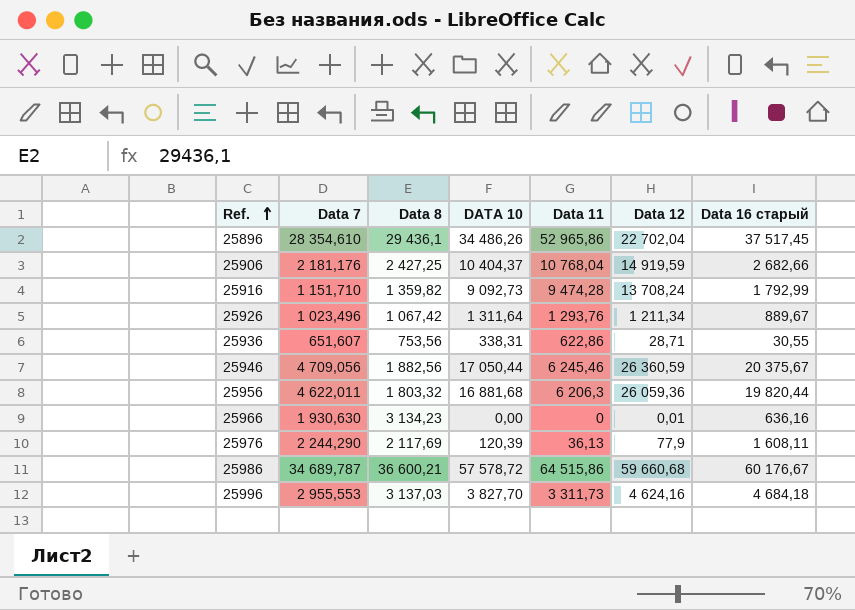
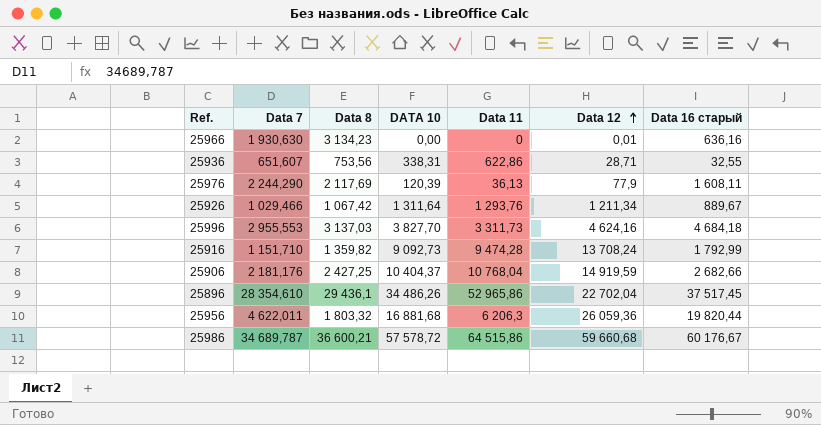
row order: Ref. ascending -> Data 12 ascending
row 25946: 4 709,056 | 1 882,56 | 17 050,44 | 6 245,46 | 26 360,59 | 20 375,67 -> none
25936 | Data 16 старый: 30,55 -> 32,55
25926 | Data 7: 1 023,496 -> 1 029,466

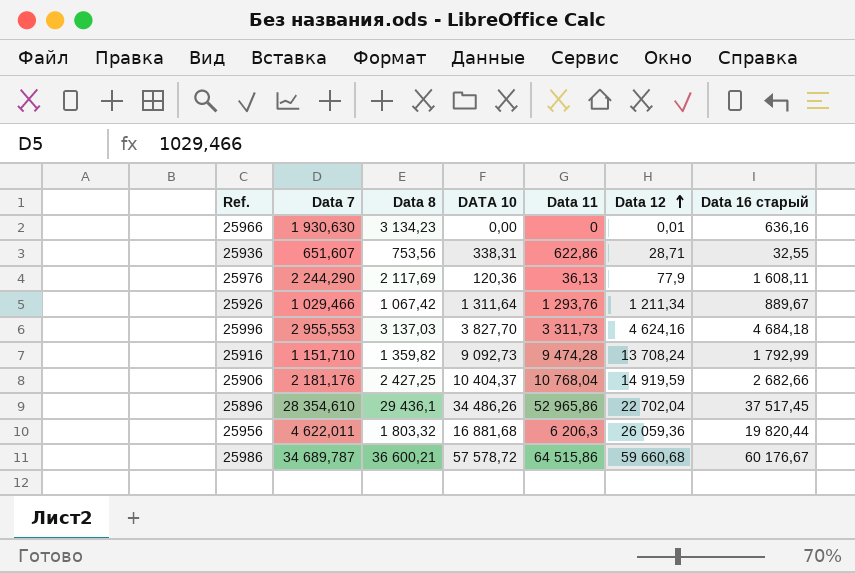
25976 | DATA 10: 120,39 -> 120,36

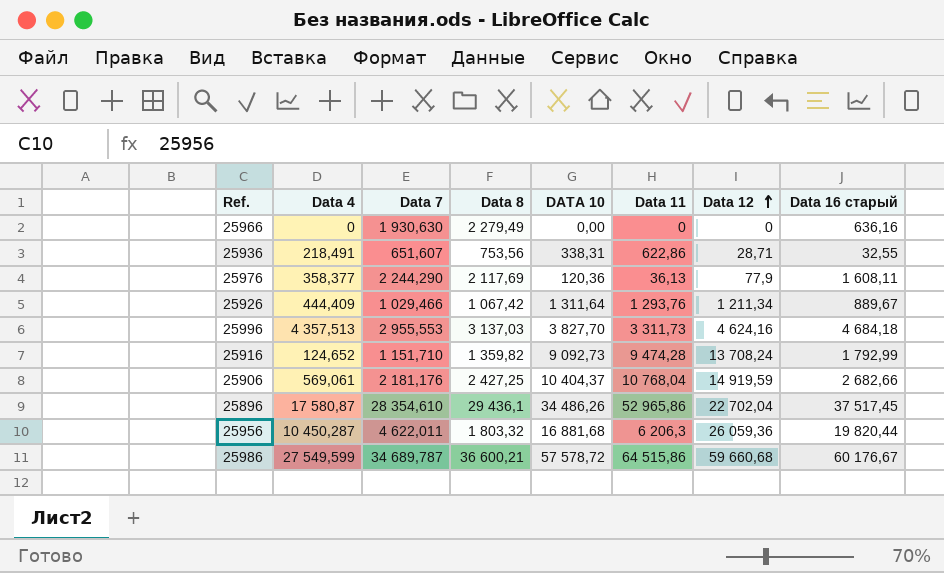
column Data 4 | position: none -> 2
25966 | Data 8: 3 134,23 -> 2 279,49
25966 | Data 12: 0,01 -> 0

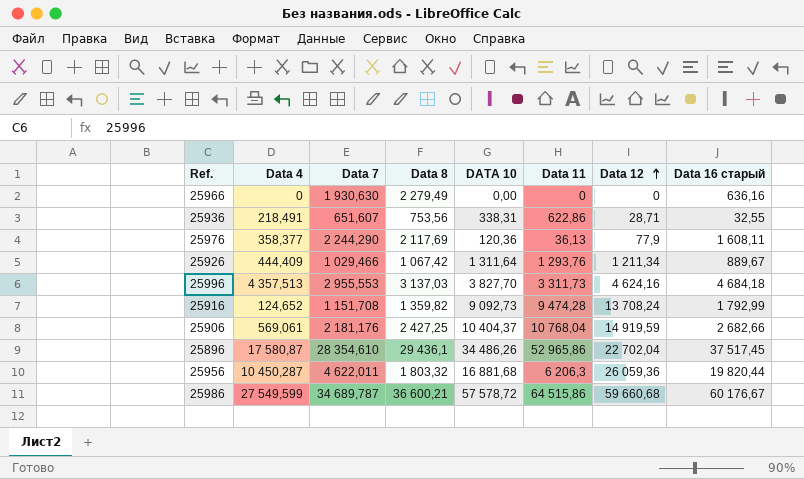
25916 | Data 7: 1 151,710 -> 1 151,708

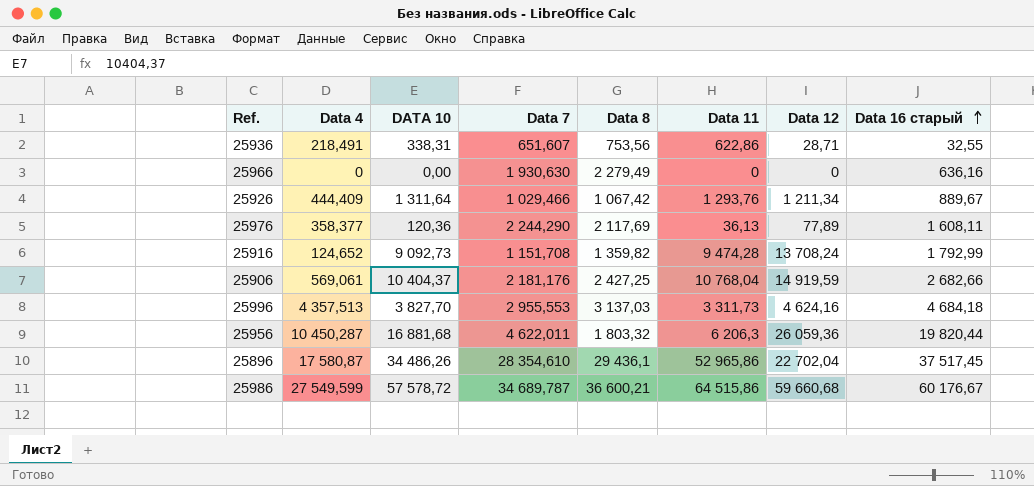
row order: Data 12 ascending -> Data 16 старый ascending
column DATA 10 | position: 5 -> 3
25976 | Data 12: 77,9 -> 77,89

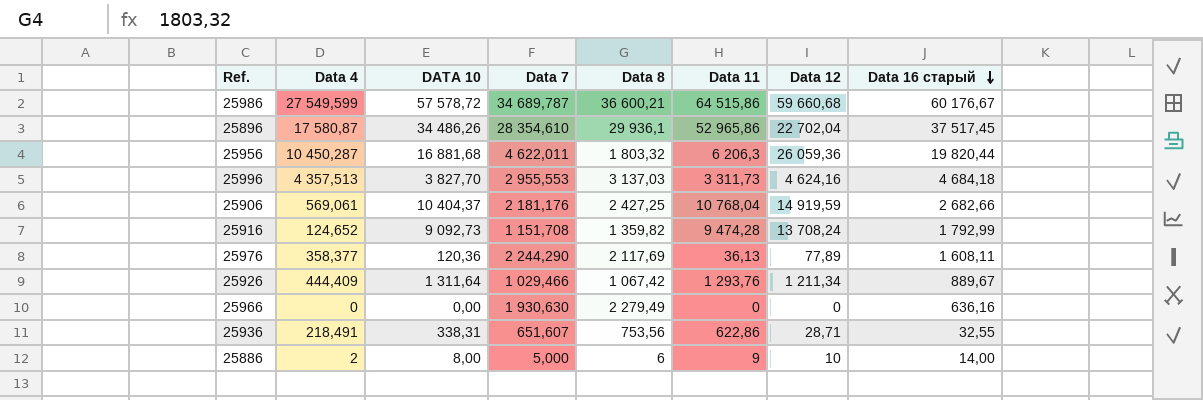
row order: Data 16 старый ascending -> Data 16 старый descending
25896 | Data 8: 29 436,1 -> 29 936,1
row 25886: none -> 2 | 8,00 | 5,000 | 6 | 9 | 10 | 14,00

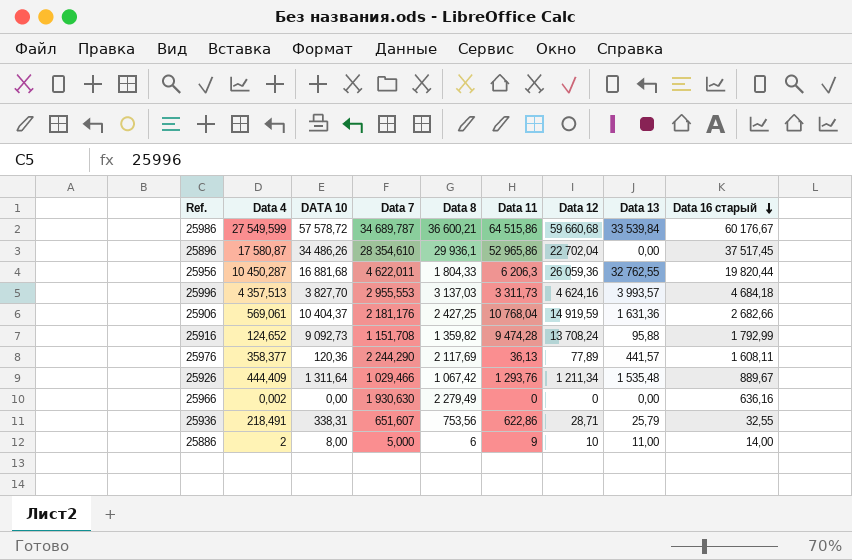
column Data 13 | position: none -> 8
25956 | Data 8: 1 803,32 -> 1 804,33
25966 | Data 4: 0 -> 0,002

